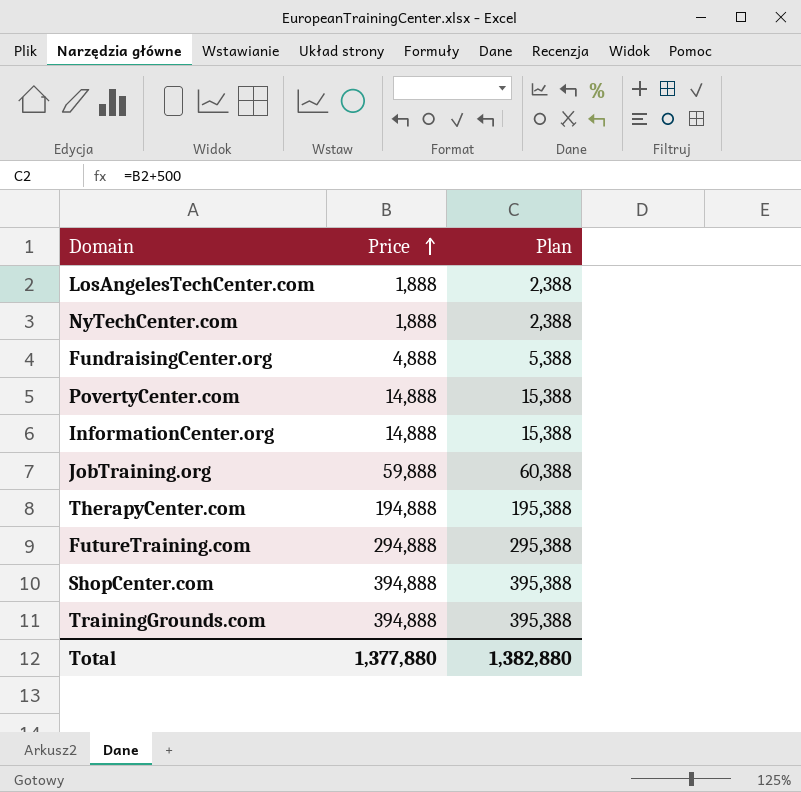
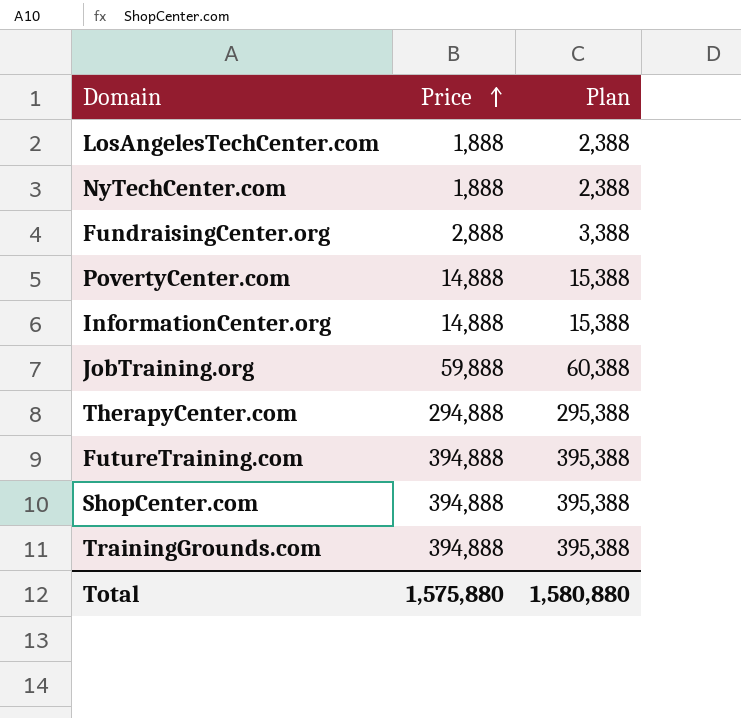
FundraisingCenter.org | Price: 4,888 -> 2,888
FundraisingCenter.org | Plan: 5,388 -> 3,388
TherapyCenter.com | Price: 194,888 -> 294,888
TherapyCenter.com | Plan: 195,388 -> 295,388
FutureTraining.com | Price: 294,888 -> 394,888
FutureTraining.com | Plan: 295,388 -> 395,388
Total | Price: 1,377,880 -> 1,575,880
Total | Plan: 1,382,880 -> 1,580,880

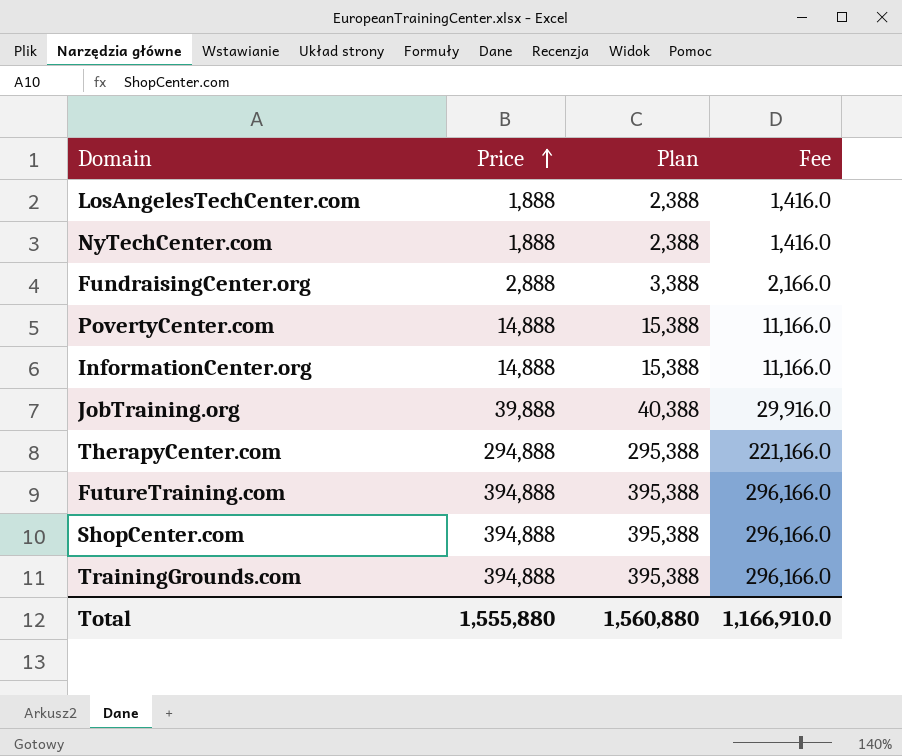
column Fee | formula: none -> [Price] * 0.75
JobTraining.org | Price: 59,888 -> 39,888
JobTraining.org | Plan: 60,388 -> 40,388
Total | Price: 1,575,880 -> 1,555,880
Total | Plan: 1,580,880 -> 1,560,880

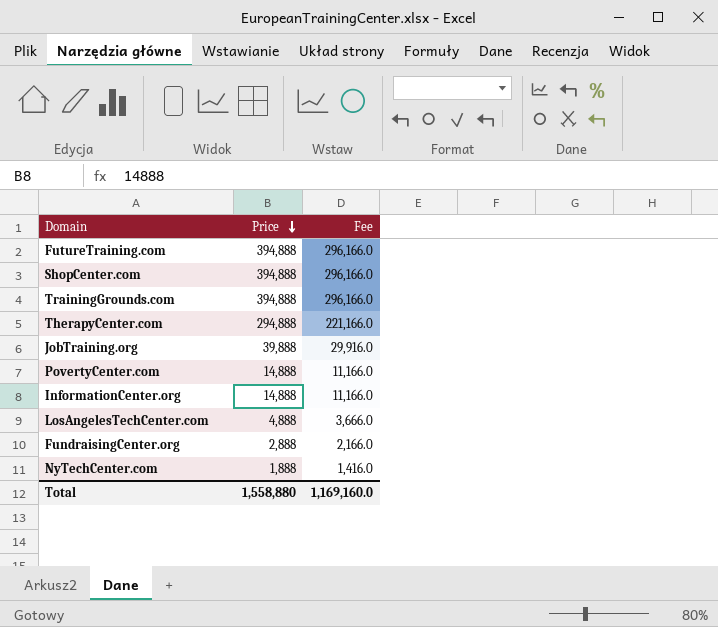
row order: Price ascending -> Price descending
column Plan | formula: [Price] + 500 -> none
LosAngelesTechCenter.com | Price: 1,888 -> 4,888
LosAngelesTechCenter.com | Fee: 1,416.0 -> 3,666.0
Total | Price: 1,555,880 -> 1,558,880
Total | Fee: 1,166,910.0 -> 1,169,160.0

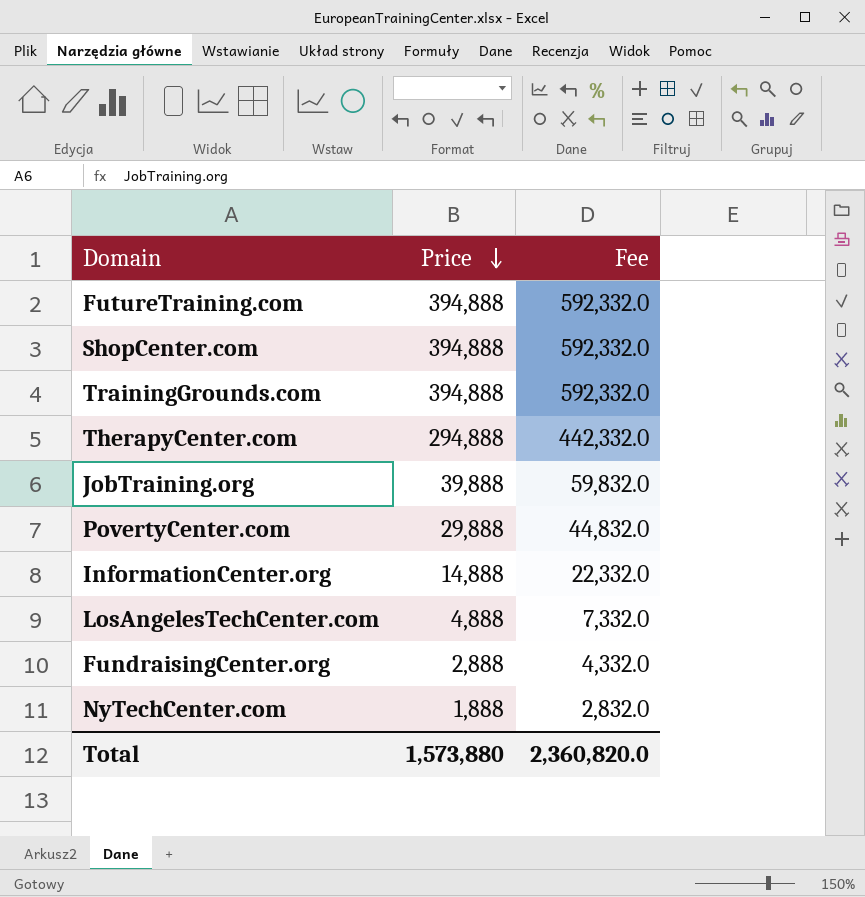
column Fee | formula: [Price] * 0.75 -> [Price] * 1.5
PovertyCenter.com | Price: 14,888 -> 29,888
Total | Price: 1,558,880 -> 1,573,880
Total | Fee: 1,169,160.0 -> 2,360,820.0

